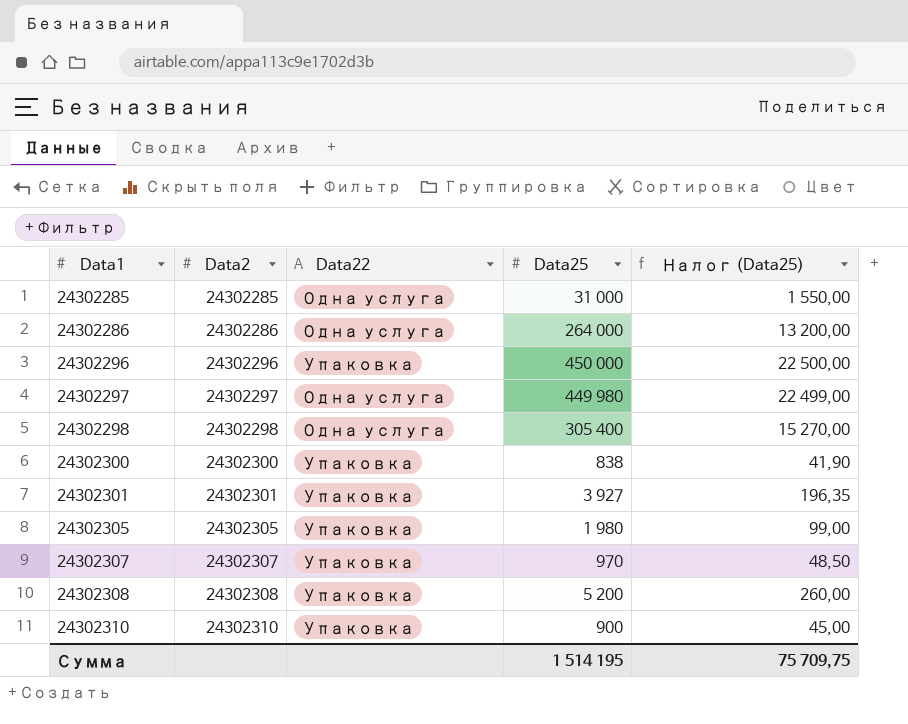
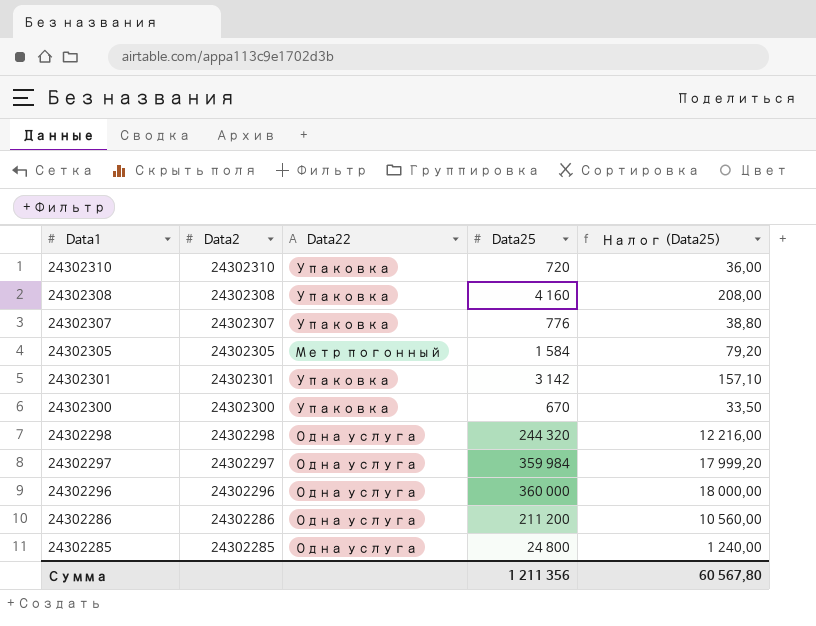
row order: Data1 ascending -> Data1 descending
24302310 | Data25: 900 -> 720
24302310 | Налог (Data25): 45,00 -> 36,00
24302308 | Data25: 5 200 -> 4 160
24302308 | Налог (Data25): 260,00 -> 208,00
24302307 | Data25: 970 -> 776
24302307 | Налог (Data25): 48,50 -> 38,80
24302305 | Data22: Упаковка -> Метр погонный
24302305 | Data25: 1 980 -> 1 584
24302305 | Налог (Data25): 99,00 -> 79,20
24302301 | Data25: 3 927 -> 3 142
24302301 | Налог (Data25): 196,35 -> 157,10
24302300 | Data25: 838 -> 670
24302300 | Налог (Data25): 41,90 -> 33,50
24302298 | Data25: 305 400 -> 244 320
24302298 | Налог (Data25): 15 270,00 -> 12 216,00
24302297 | Data25: 449 980 -> 359 984
24302297 | Налог (Data25): 22 499,00 -> 17 999,20
24302296 | Data22: Упаковка -> Одна услуга
24302296 | Data25: 450 000 -> 360 000
24302296 | Налог (Data25): 22 500,00 -> 18 000,00
24302286 | Data25: 264 000 -> 211 200
24302286 | Налог (Data25): 13 200,00 -> 10 560,00
24302285 | Data25: 31 000 -> 24 800
24302285 | Налог (Data25): 1 550,00 -> 1 240,00
Сумма | Data25: 1 514 195 -> 1 211 356
Сумма | Налог (Data25): 75 709,75 -> 60 567,80

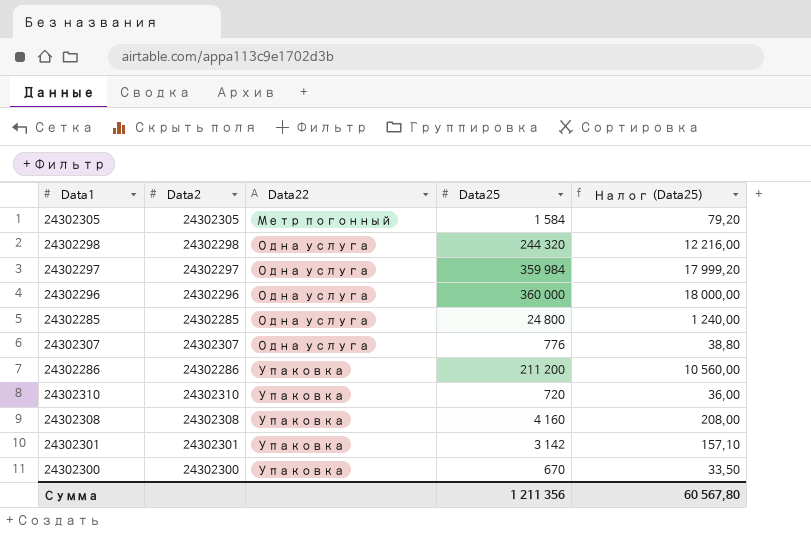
row order: Data1 descending -> Data22 ascending
24302307 | Data22: Упаковка -> Одна услуга
24302286 | Data22: Одна услуга -> Упаковка

